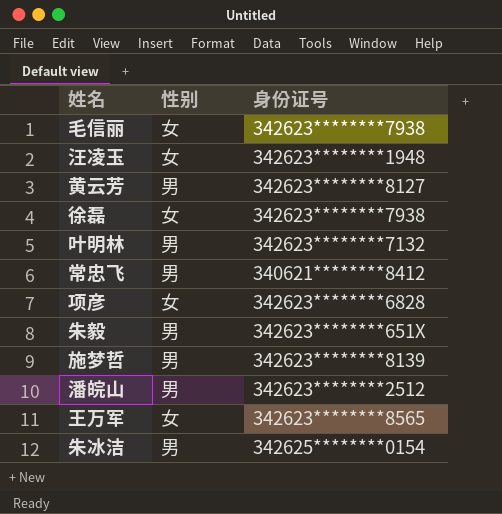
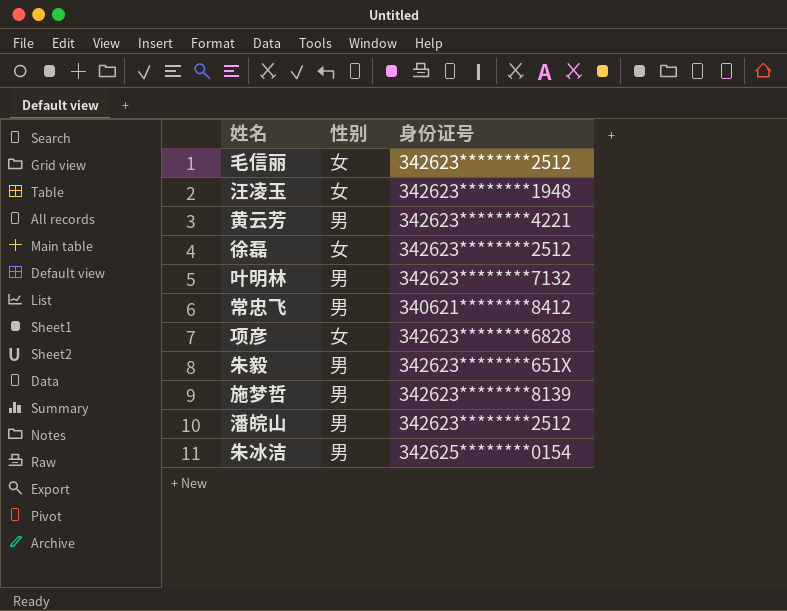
row 王万军: 女 | 342623********8565 -> none
毛信丽 | 身份证号: 342623********7938 -> 342623********2512
黄云芳 | 身份证号: 342623********8127 -> 342623********4221
徐磊 | 身份证号: 342623********7938 -> 342623********2512

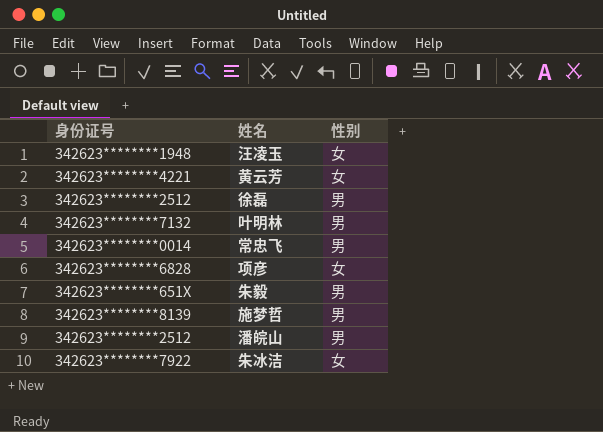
column 身份证号 | position: 3 -> 1
row 毛信丽: 女 | 342623********2512 -> none
黄云芳 | 性别: 男 -> 女
徐磊 | 性别: 女 -> 男
常忠飞 | 身份证号: 340621********8412 -> 342623********0014
朱冰洁 | 身份证号: 342625********0154 -> 342623********7922
朱冰洁 | 性别: 男 -> 女

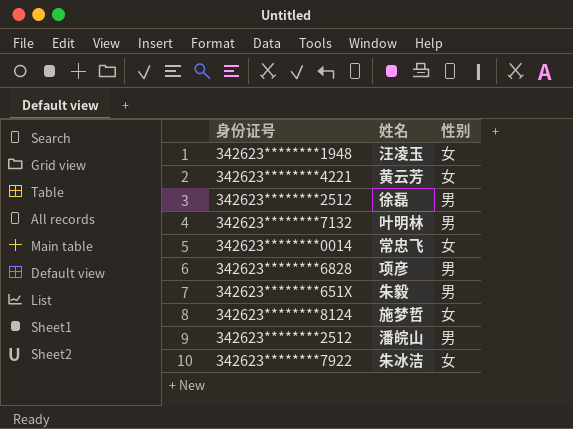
常忠飞 | 性别: 男 -> 女
项彦 | 性别: 女 -> 男
施梦哲 | 身份证号: 342623********8139 -> 342623********8124
施梦哲 | 性别: 男 -> 女

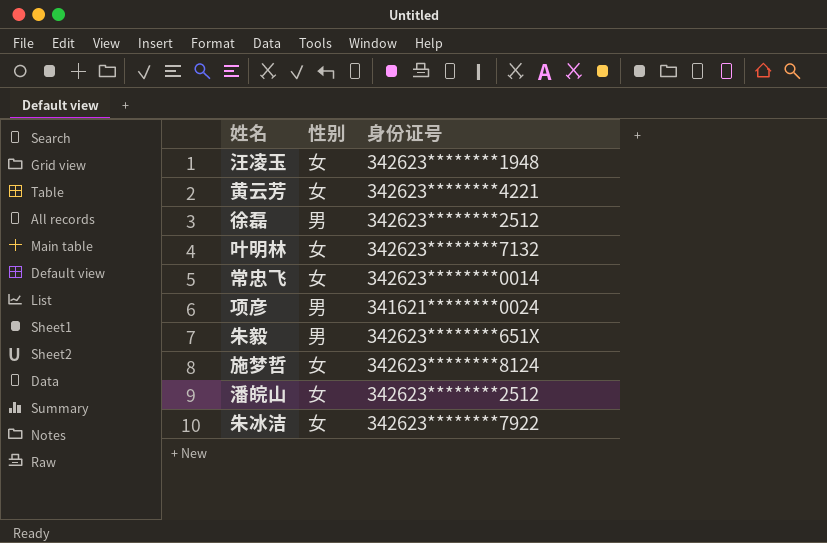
column 身份证号 | position: 1 -> 3
叶明林 | 性别: 男 -> 女
项彦 | 身份证号: 342623********6828 -> 341621********0024
潘皖山 | 性别: 男 -> 女

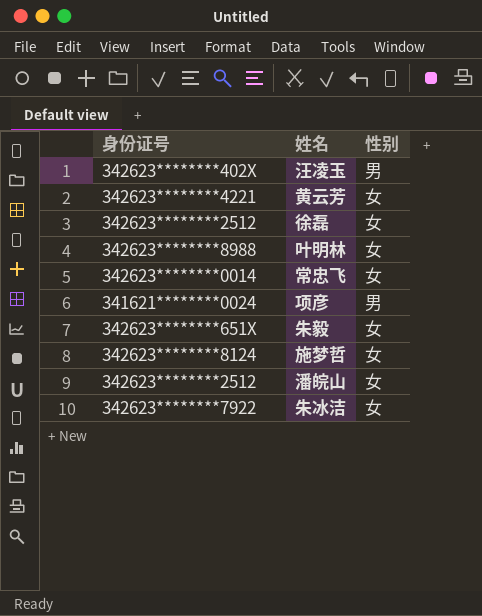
column 身份证号 | position: 3 -> 1
汪凌玉 | 身份证号: 342623********1948 -> 342623********402X
汪凌玉 | 性别: 女 -> 男
徐磊 | 性别: 男 -> 女
叶明林 | 身份证号: 342623********7132 -> 342623********8988
朱毅 | 性别: 男 -> 女

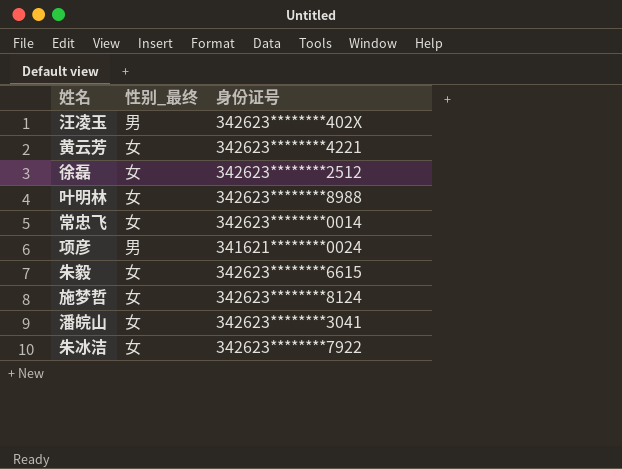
column name: 性别 -> 性别_最终
column 身份证号 | position: 1 -> 3
朱毅 | 身份证号: 342623********651X -> 342623********6615
潘皖山 | 身份证号: 342623********2512 -> 342623********3041

